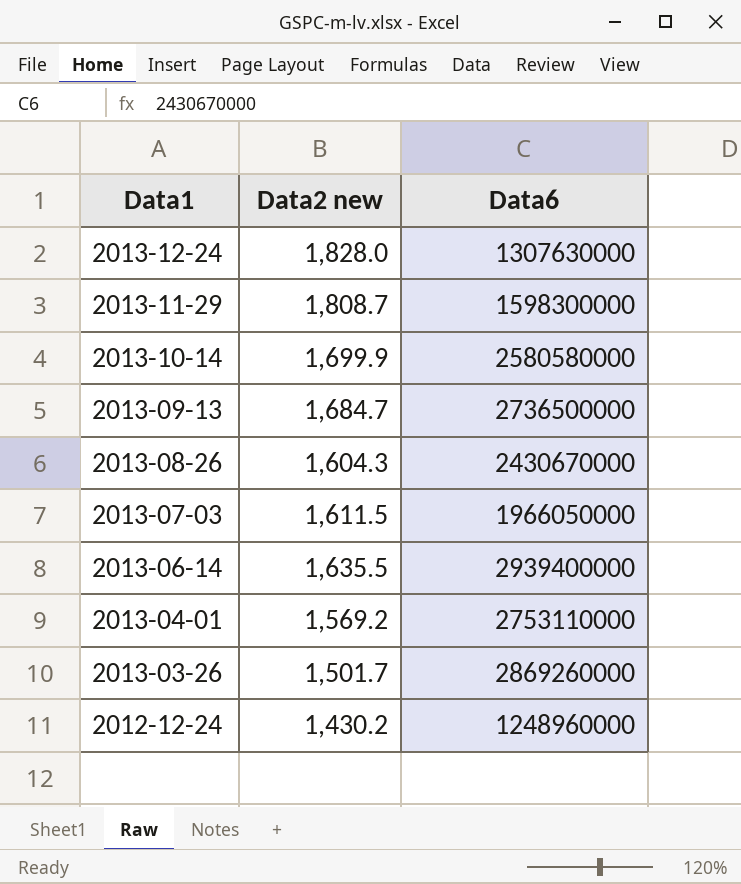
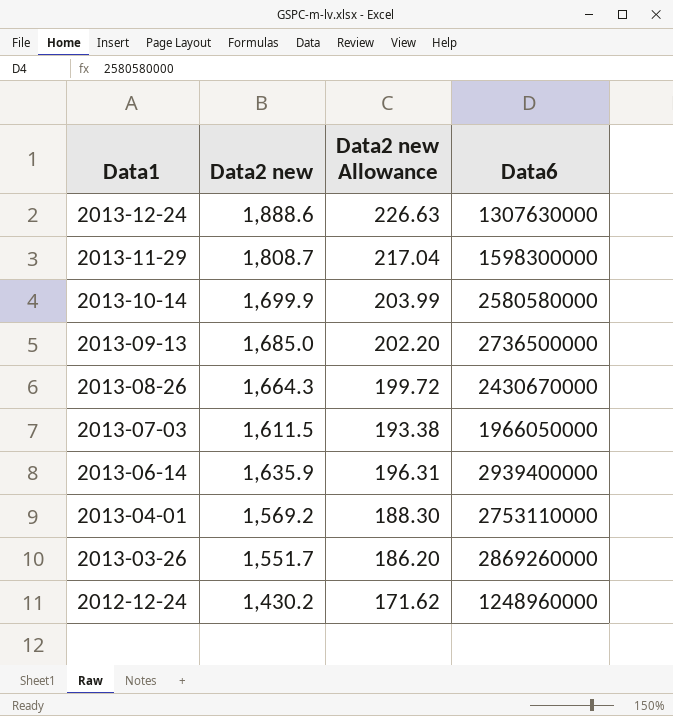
column Data2 new Allowance | formula: none -> [Data2 new] * 0.12
2013-12-24 | Data2 new: 1,828.0 -> 1,888.6
2013-09-13 | Data2 new: 1,684.7 -> 1,685.0
2013-08-26 | Data2 new: 1,604.3 -> 1,664.3
2013-06-14 | Data2 new: 1,635.5 -> 1,635.9
2013-03-26 | Data2 new: 1,501.7 -> 1,551.7

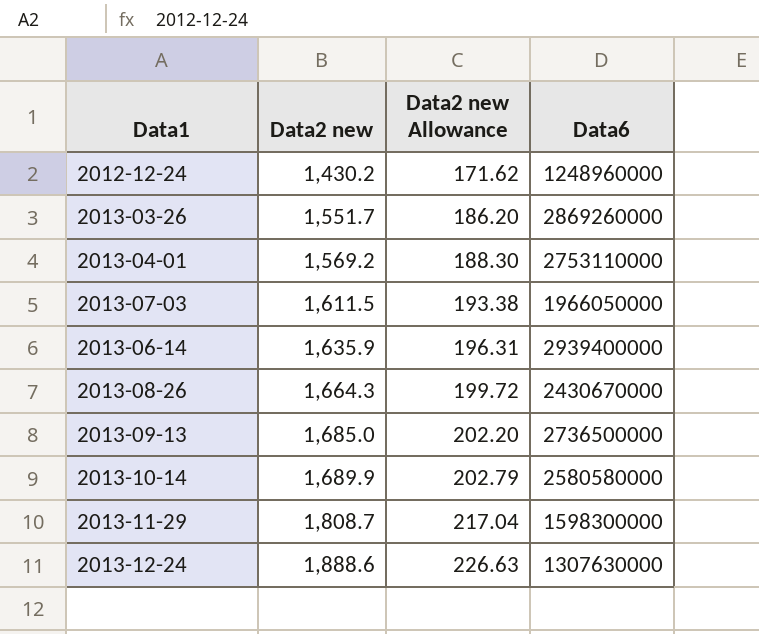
row order: Data1 descending -> Data2 new ascending
2013-10-14 | Data2 new: 1,699.9 -> 1,689.9
2013-10-14 | Data2 new Allowance: 203.99 -> 202.79

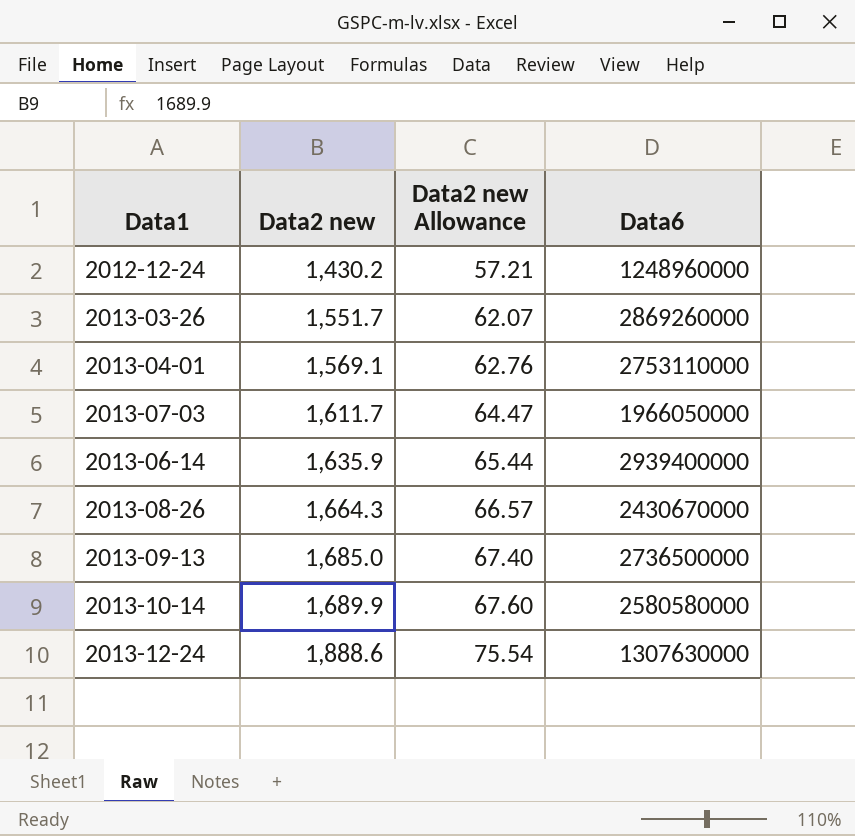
column Data2 new Allowance | formula: [Data2 new] * 0.12 -> [Data2 new] * 0.04
row 2013-11-29: 1,808.7 | 217.04 | 1598300000 -> none
2013-04-01 | Data2 new: 1,569.2 -> 1,569.1
2013-07-03 | Data2 new: 1,611.5 -> 1,611.7

